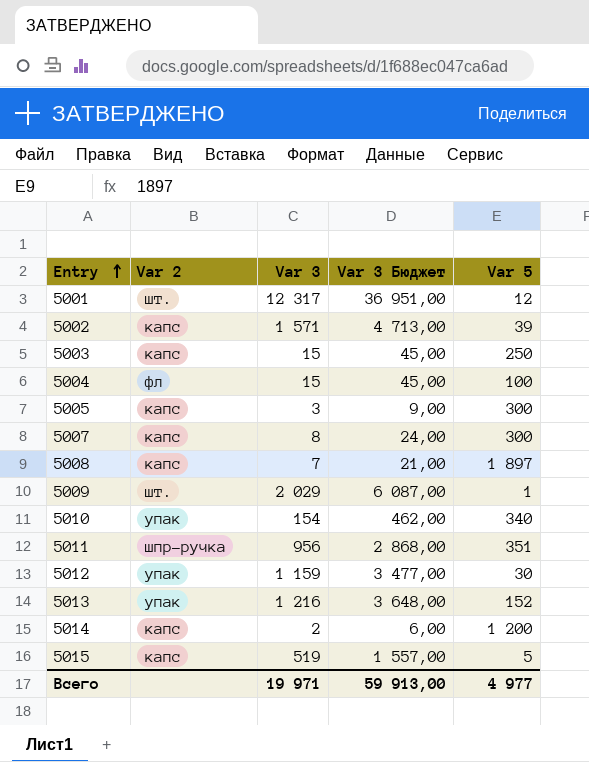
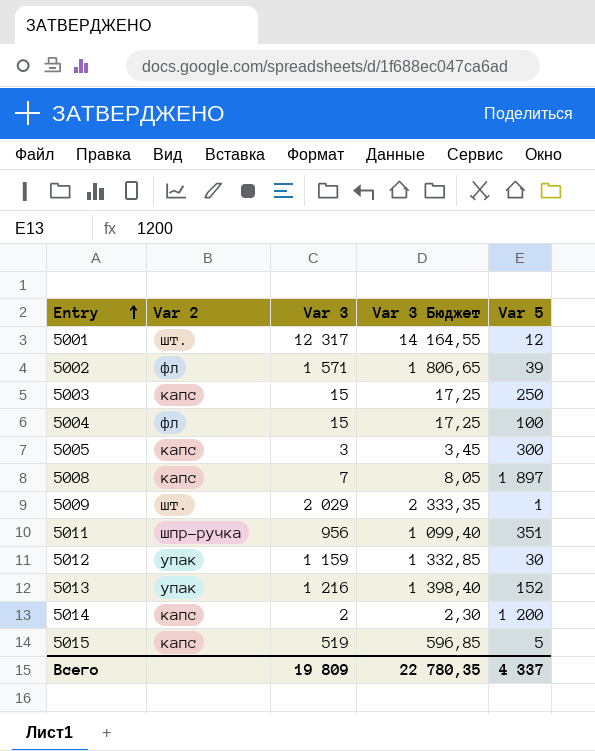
column Var 3 Бюджет | formula: [Var 3] * 3 -> [Var 3] * 1,15
row 5007: капс | 8 | 24,00 | 300 -> none
row 5010: упак | 154 | 462,00 | 340 -> none
5002 | Var 2: капс -> фл
Всего | Var 3: 19 971 -> 19 809
Всего | Var 3 Бюджет: 59 913,00 -> 22 780,35
Всего | Var 5: 4 977 -> 4 337

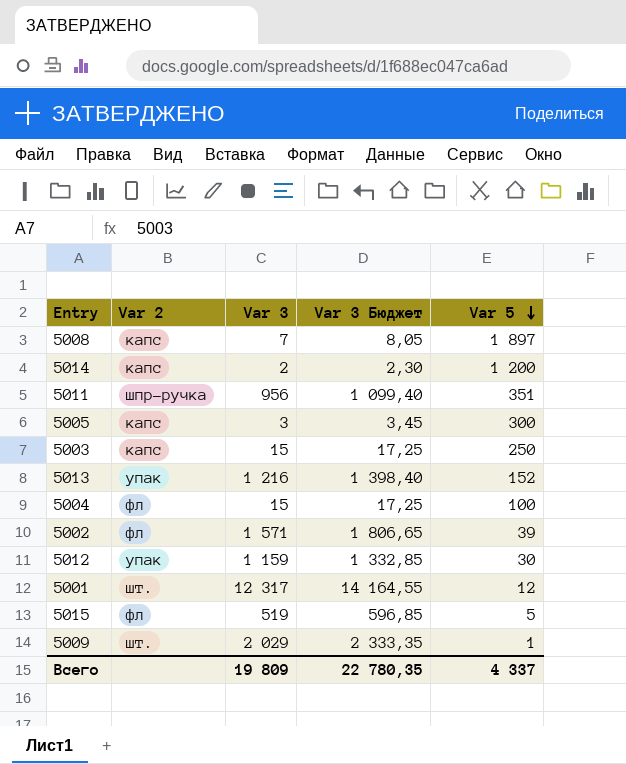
row order: Entry ascending -> Var 5 descending
5015 | Var 2: капс -> фл

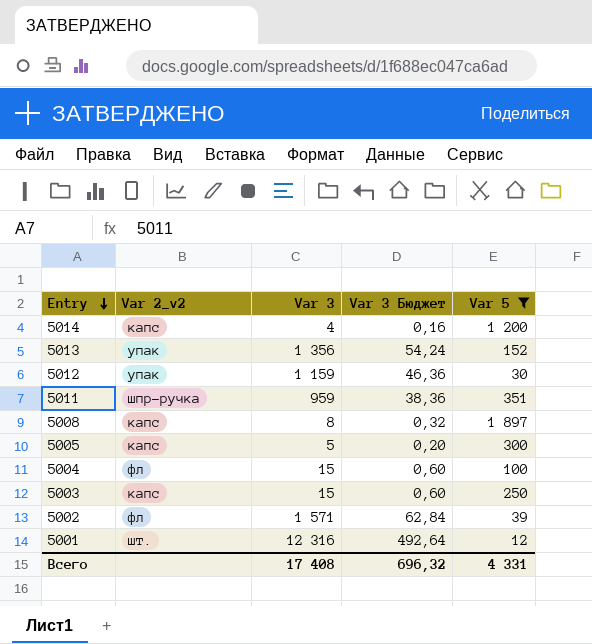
filter: none -> Var 5 >= 12
row order: Var 5 descending -> Entry descending
column name: Var 2 -> Var 2_v2
column Var 3 Бюджет | formula: [Var 3] * 1,15 -> [Var 3] * 0,04
5014 | Var 3: 2 -> 4
5013 | Var 3: 1 216 -> 1 356
5011 | Var 3: 956 -> 959
5008 | Var 3: 7 -> 8
5005 | Var 3: 3 -> 5
5001 | Var 3: 12 317 -> 12 316
Всего | Var 3: 19 809 -> 17 408
Всего | Var 3 Бюджет: 22 780,35 -> 696,32
Всего | Var 5: 4 337 -> 4 331

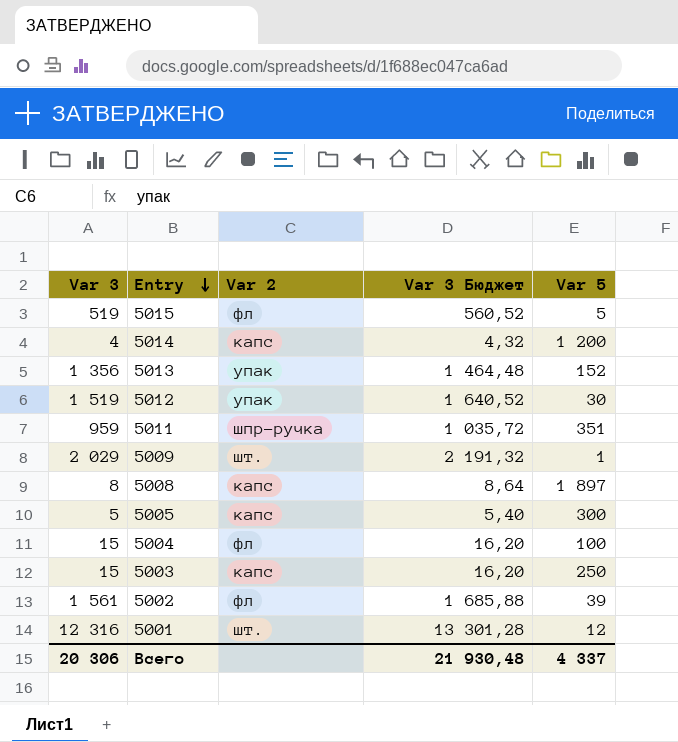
filter: Var 5 >= 12 -> none
column Var 3 | position: 3 -> 1
column name: Var 2_v2 -> Var 2
column Var 3 Бюджет | formula: [Var 3] * 0,04 -> [Var 3] * 1,08
5012 | Var 3: 1 159 -> 1 519
5002 | Var 3: 1 571 -> 1 561
Всего | Var 3: 17 408 -> 20 306
Всего | Var 3 Бюджет: 696,32 -> 21 930,48
Всего | Var 5: 4 331 -> 4 337

